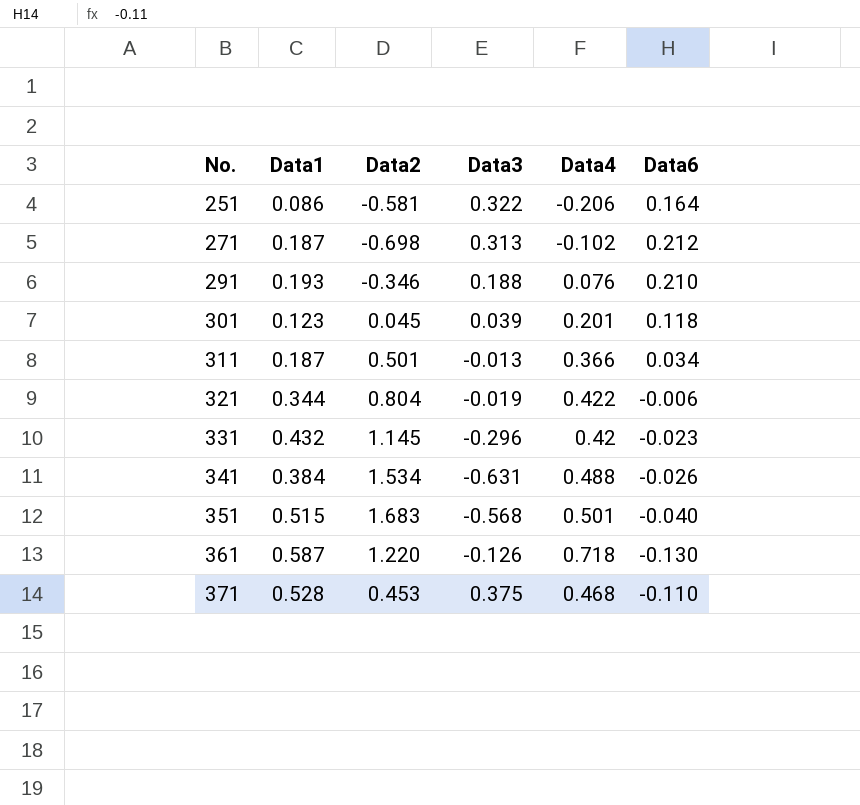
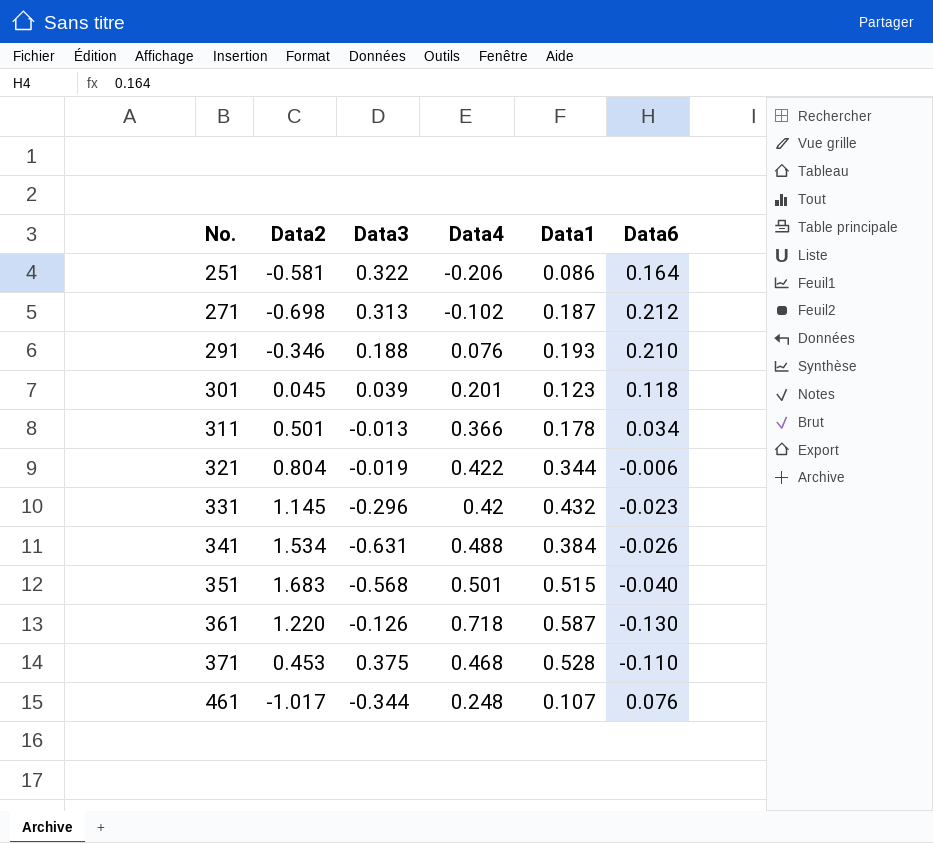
column Data1 | position: 2 -> 5
311 | Data1: 0.187 -> 0.178
row 461: none -> -1.017 | -0.344 | 0.248 | 0.107 | 0.076

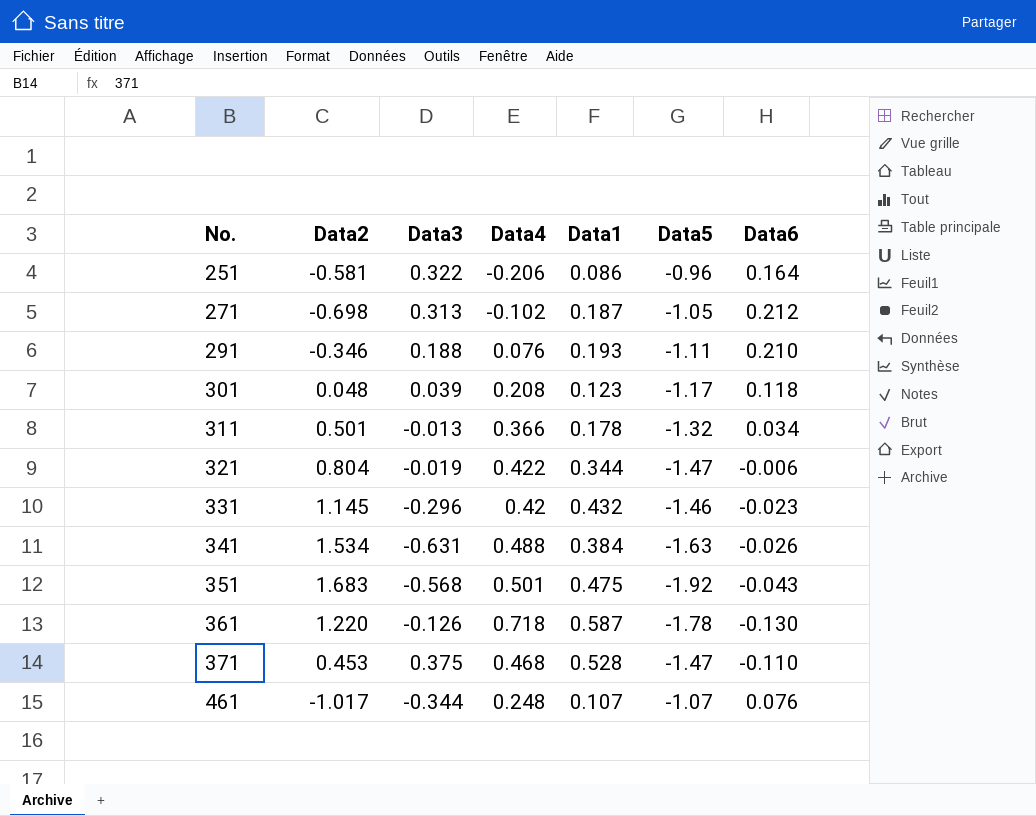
column Data5 | position: none -> 6
301 | Data2: 0.045 -> 0.048
301 | Data4: 0.201 -> 0.208
351 | Data1: 0.515 -> 0.475
351 | Data6: -0.040 -> -0.043

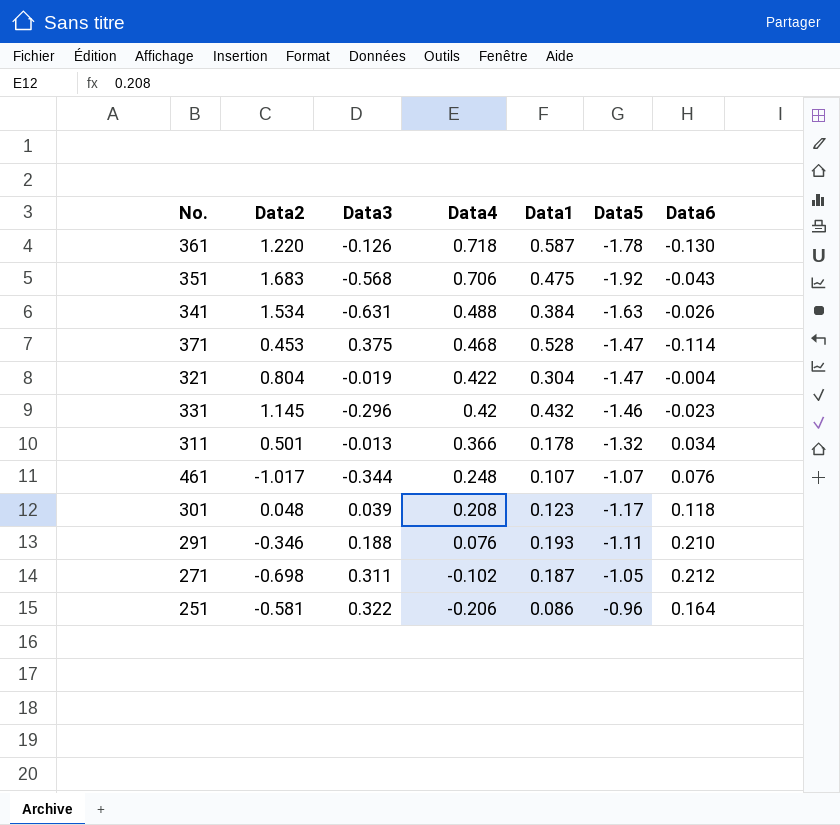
row order: No. ascending -> Data4 descending
351 | Data4: 0.501 -> 0.706
371 | Data6: -0.110 -> -0.114
321 | Data1: 0.344 -> 0.304
321 | Data6: -0.006 -> -0.004
271 | Data3: 0.313 -> 0.311

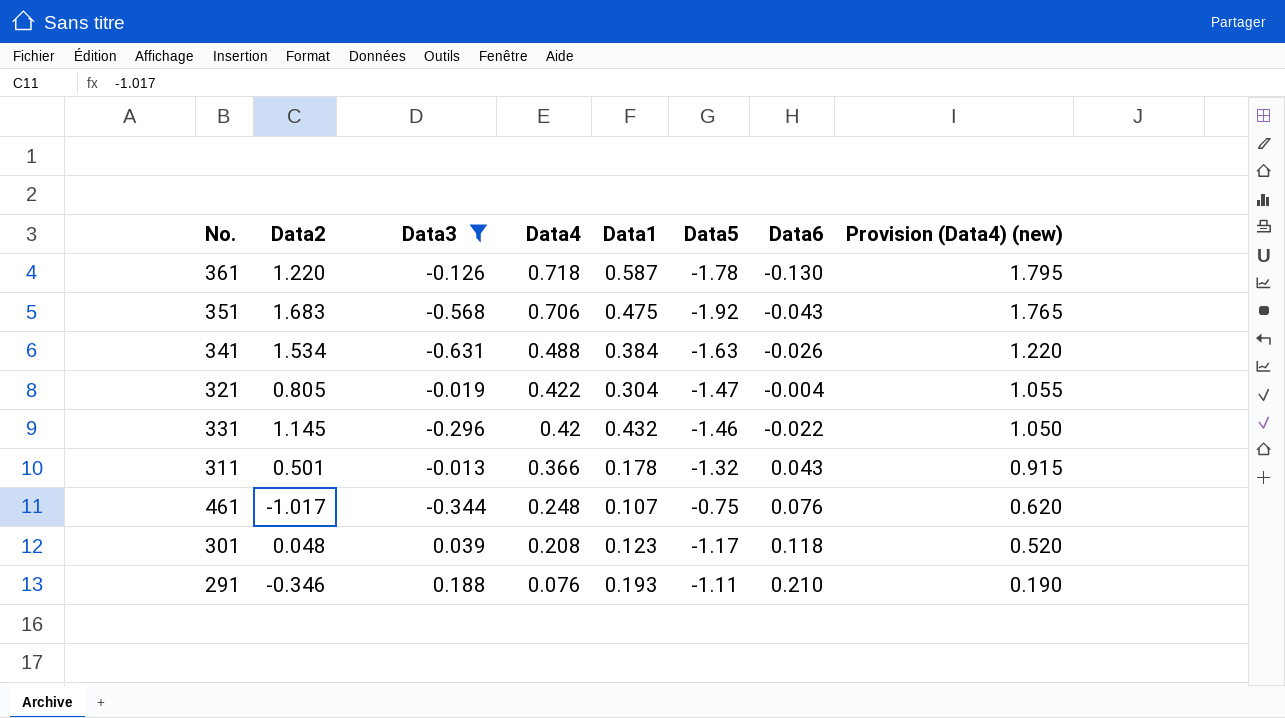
filter: none -> Data3 <= 0.188
column Provision (Data4) (new) | formula: none -> [Data4] * 2.5
321 | Data2: 0.804 -> 0.805
331 | Data6: -0.023 -> -0.022
311 | Data6: 0.034 -> 0.043
461 | Data5: -1.07 -> -0.75

